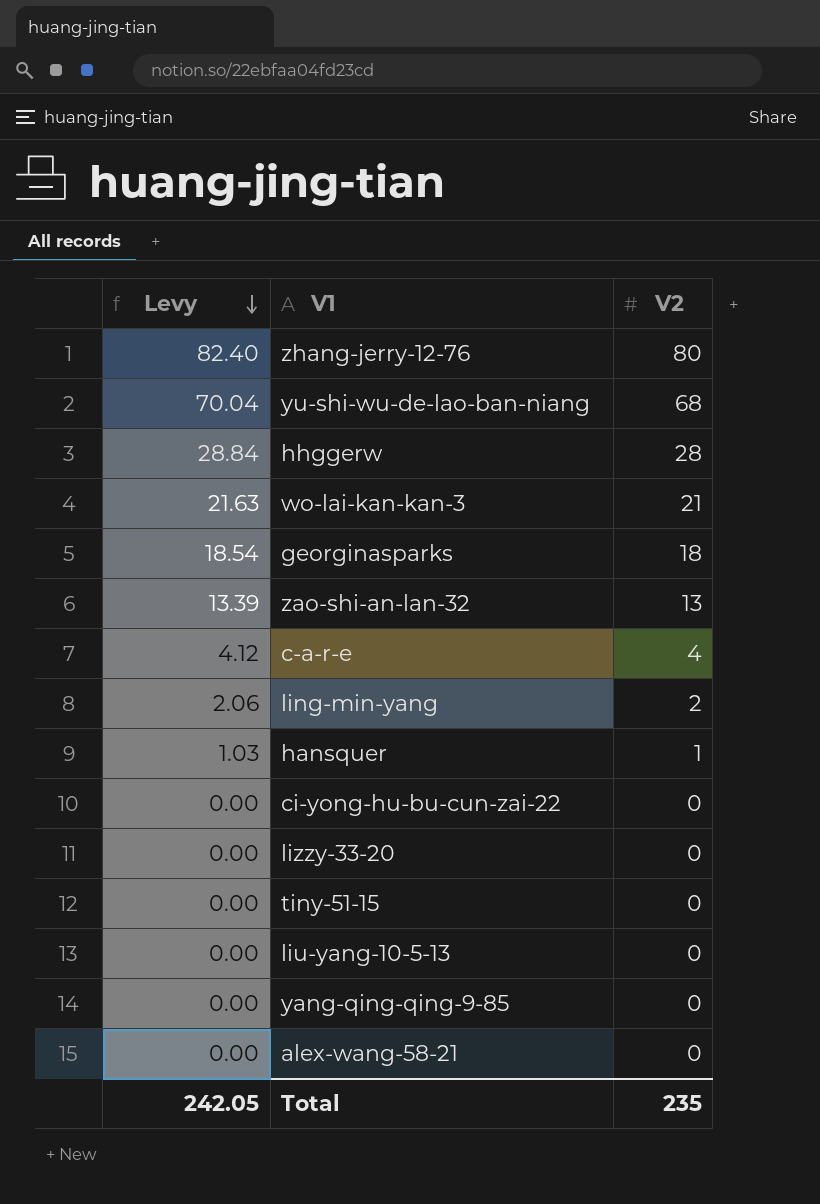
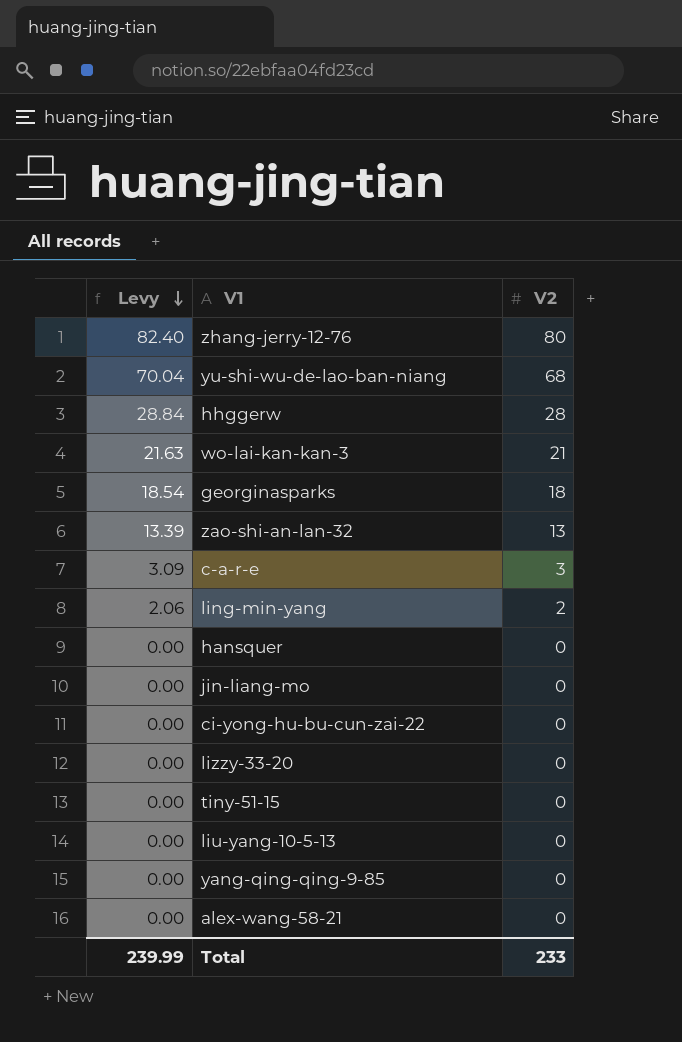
c-a-r-e | Levy: 4.12 -> 3.09
c-a-r-e | V2: 4 -> 3
hansquer | Levy: 1.03 -> 0.00
hansquer | V2: 1 -> 0
row jin-liang-mo: none -> 0.00 | 0
Total | Levy: 242.05 -> 239.99
Total | V2: 235 -> 233

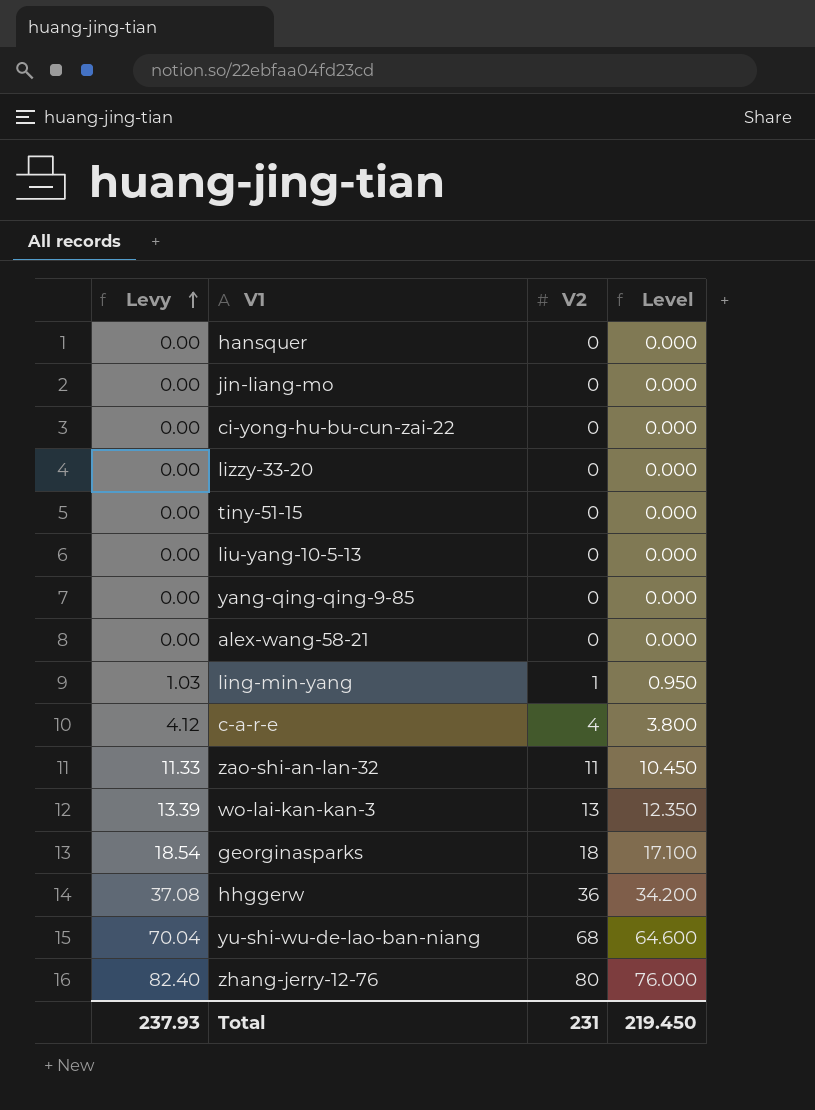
row order: Levy descending -> Levy ascending
column Level | formula: none -> [V2] * 0.95
ling-min-yang | Levy: 2.06 -> 1.03
ling-min-yang | V2: 2 -> 1
c-a-r-e | Levy: 3.09 -> 4.12
c-a-r-e | V2: 3 -> 4
zao-shi-an-lan-32 | Levy: 13.39 -> 11.33
zao-shi-an-lan-32 | V2: 13 -> 11
wo-lai-kan-kan-3 | Levy: 21.63 -> 13.39
wo-lai-kan-kan-3 | V2: 21 -> 13
hhggerw | Levy: 28.84 -> 37.08
hhggerw | V2: 28 -> 36
Total | Levy: 239.99 -> 237.93
Total | V2: 233 -> 231

